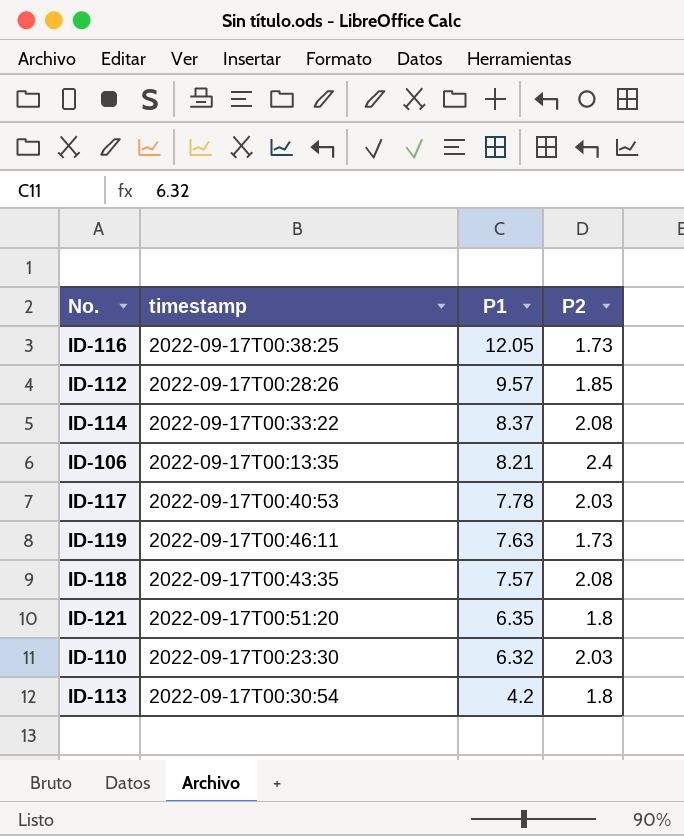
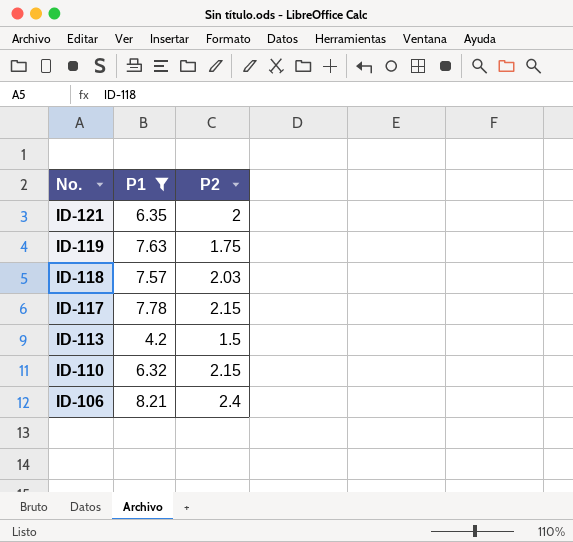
filter: none -> P1 <= 8.21
row order: P1 descending -> No. descending
column timestamp | position: 2 -> none
ID-121 | P2: 1.8 -> 2
ID-119 | P2: 1.73 -> 1.75
ID-118 | P2: 2.08 -> 2.03
ID-117 | P2: 2.03 -> 2.15
ID-113 | P2: 1.8 -> 1.5
ID-110 | P2: 2.03 -> 2.15

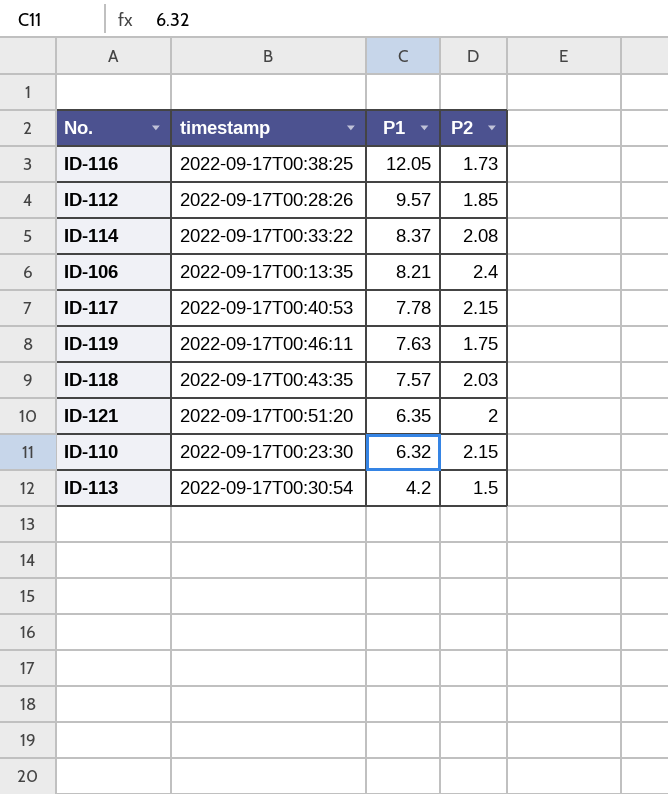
filter: P1 <= 8.21 -> none
row order: No. descending -> P1 descending
column timestamp | position: none -> 2

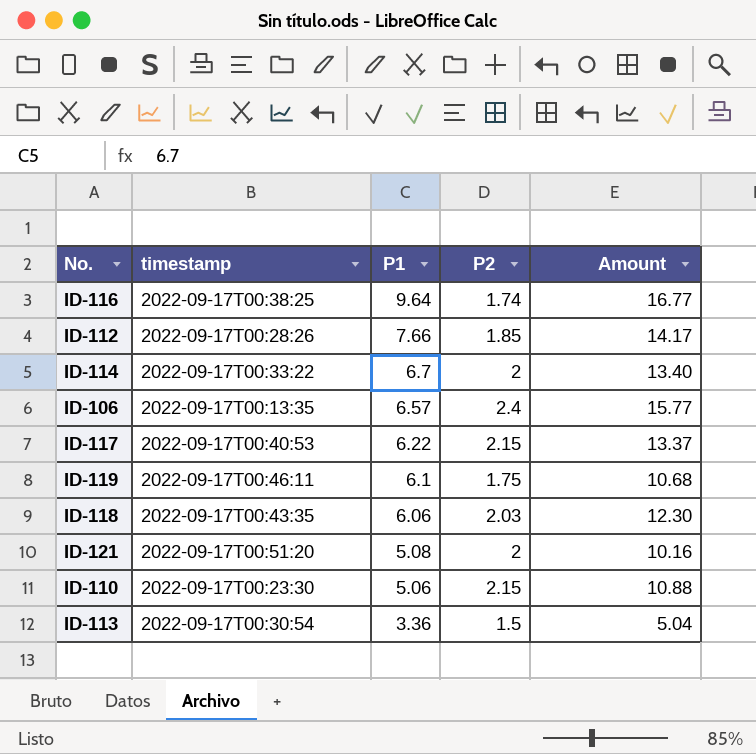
column Amount | formula: none -> [P1] * [P2]
ID-116 | P1: 12.05 -> 9.64
ID-116 | P2: 1.73 -> 1.74
ID-112 | P1: 9.57 -> 7.66
ID-114 | P1: 8.37 -> 6.7
ID-114 | P2: 2.08 -> 2
ID-106 | P1: 8.21 -> 6.57
ID-117 | P1: 7.78 -> 6.22
ID-119 | P1: 7.63 -> 6.1
ID-118 | P1: 7.57 -> 6.06
ID-121 | P1: 6.35 -> 5.08
ID-110 | P1: 6.32 -> 5.06
ID-113 | P1: 4.2 -> 3.36

